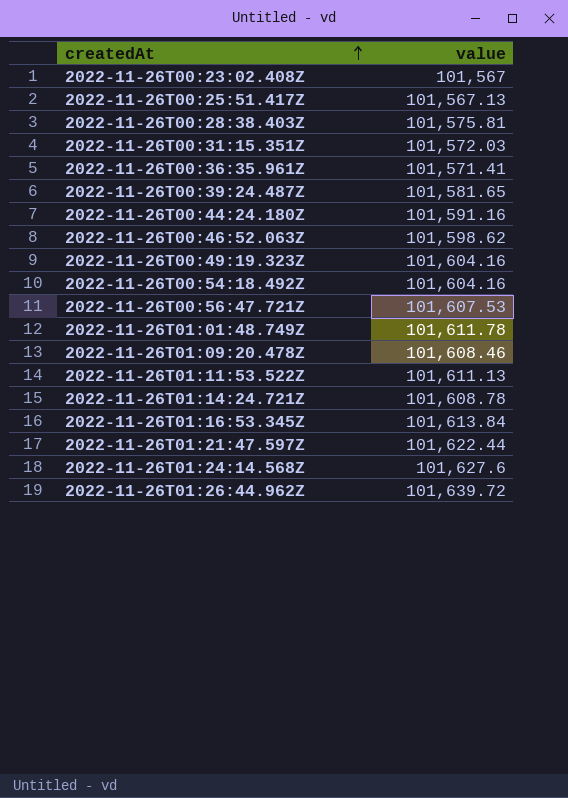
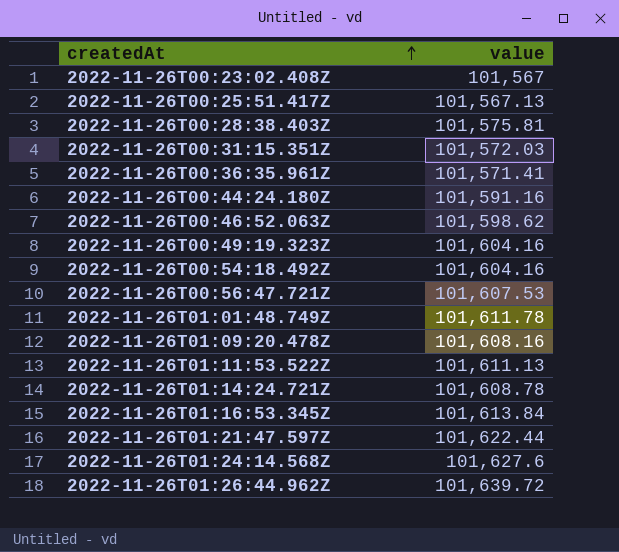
row 2022-11-26T00:39:24.487Z: 101,581.65 -> none
2022-11-26T01:09:20.478Z | value: 101,608.46 -> 101,608.16

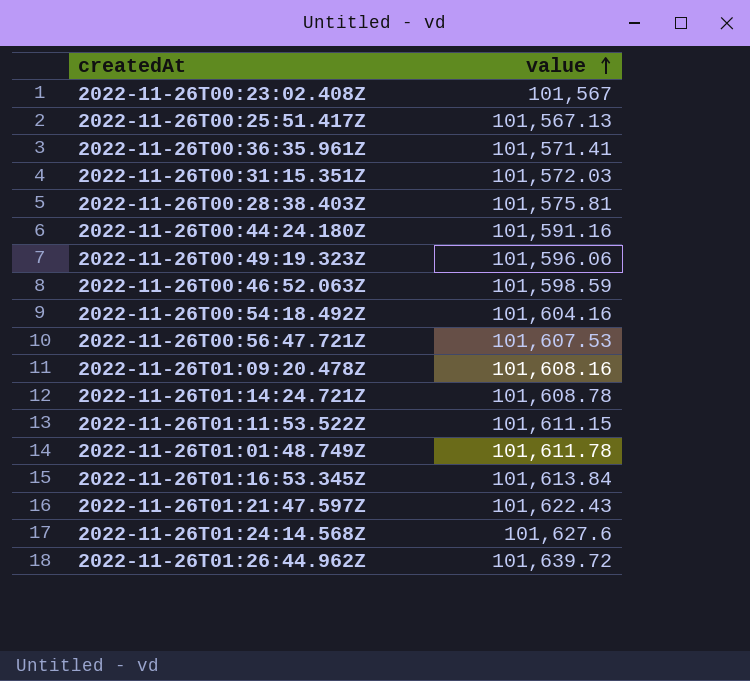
row order: createdAt ascending -> value ascending
2022-11-26T00:49:19.323Z | value: 101,604.16 -> 101,596.06
2022-11-26T00:46:52.063Z | value: 101,598.62 -> 101,598.59
2022-11-26T01:11:53.522Z | value: 101,611.13 -> 101,611.15
2022-11-26T01:21:47.597Z | value: 101,622.44 -> 101,622.43

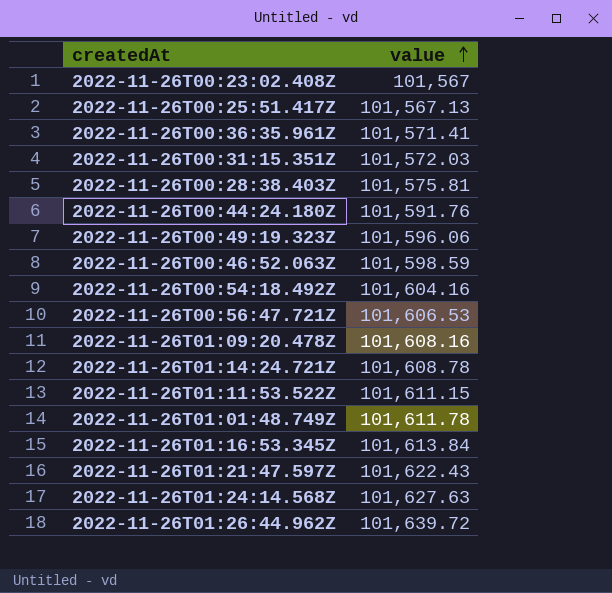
2022-11-26T00:44:24.180Z | value: 101,591.16 -> 101,591.76
2022-11-26T00:56:47.721Z | value: 101,607.53 -> 101,606.53
2022-11-26T01:24:14.568Z | value: 101,627.6 -> 101,627.63

